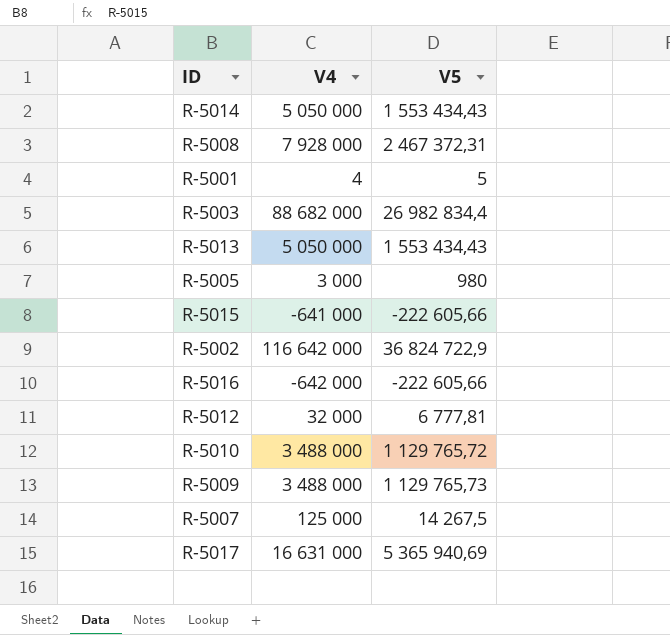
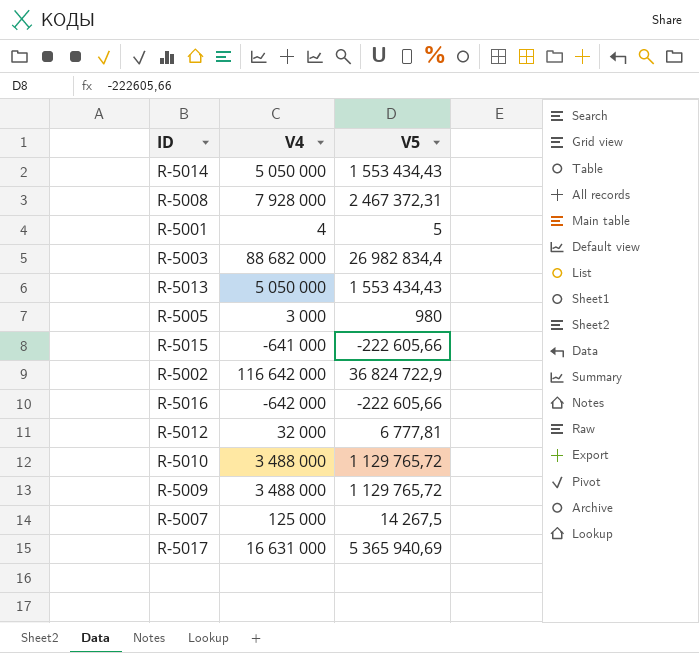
R-5009 | V5: 1 129 765,73 -> 1 129 765,72

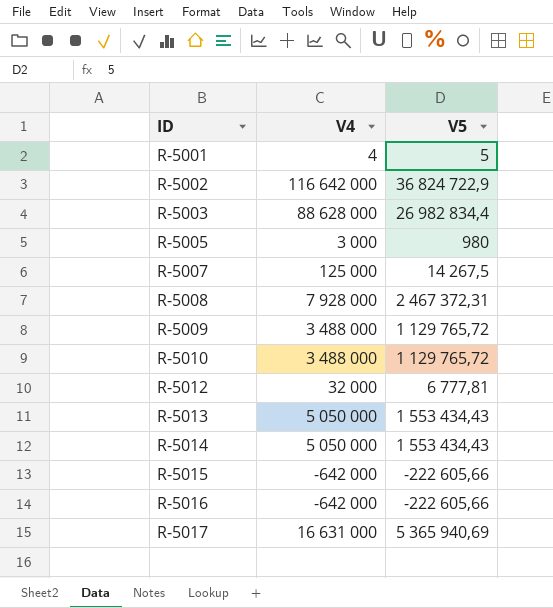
row order: none -> ID ascending
R-5003 | V4: 88 682 000 -> 88 628 000
R-5015 | V4: -641 000 -> -642 000

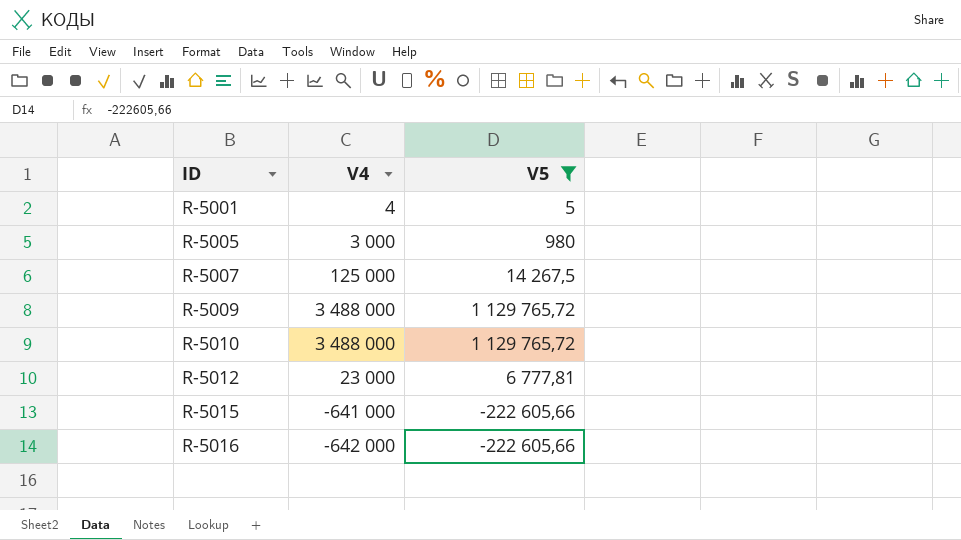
filter: none -> V5 <= 1 129 765,72
R-5012 | V4: 32 000 -> 23 000
R-5015 | V4: -642 000 -> -641 000

